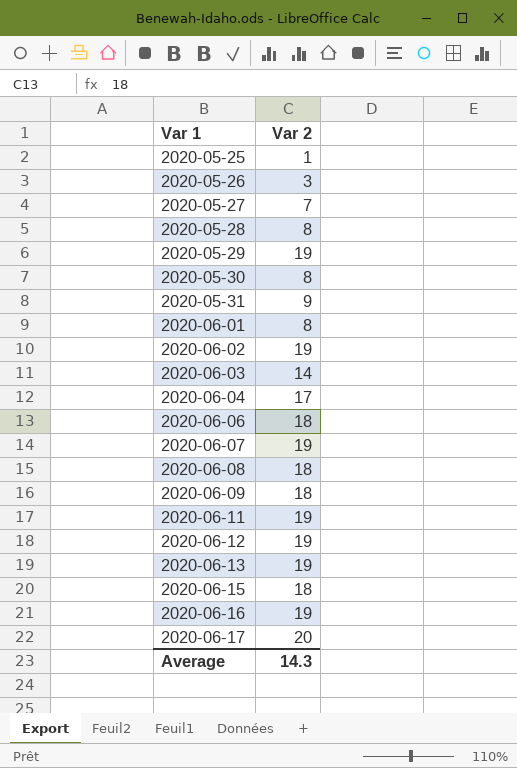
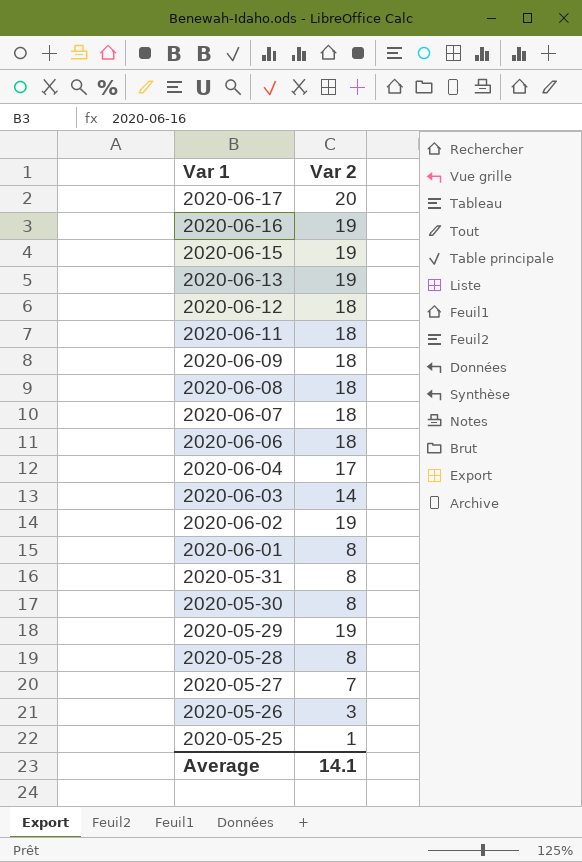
row order: Var 1 ascending -> Var 1 descending
2020-06-15 | Var 2: 18 -> 19
2020-06-12 | Var 2: 19 -> 18
2020-06-11 | Var 2: 19 -> 18
2020-06-07 | Var 2: 19 -> 18
2020-05-31 | Var 2: 9 -> 8
Average | Var 2: 14.3 -> 14.1

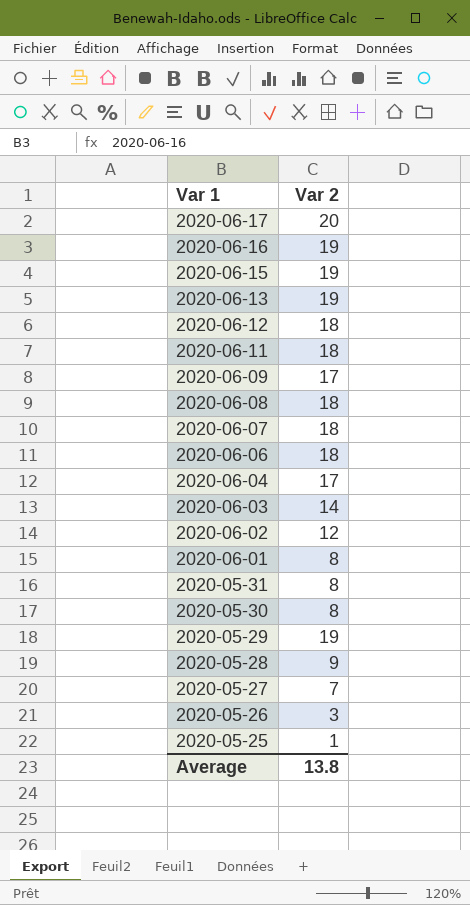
2020-06-09 | Var 2: 18 -> 17
2020-06-02 | Var 2: 19 -> 12
2020-05-28 | Var 2: 8 -> 9
Average | Var 2: 14.1 -> 13.8

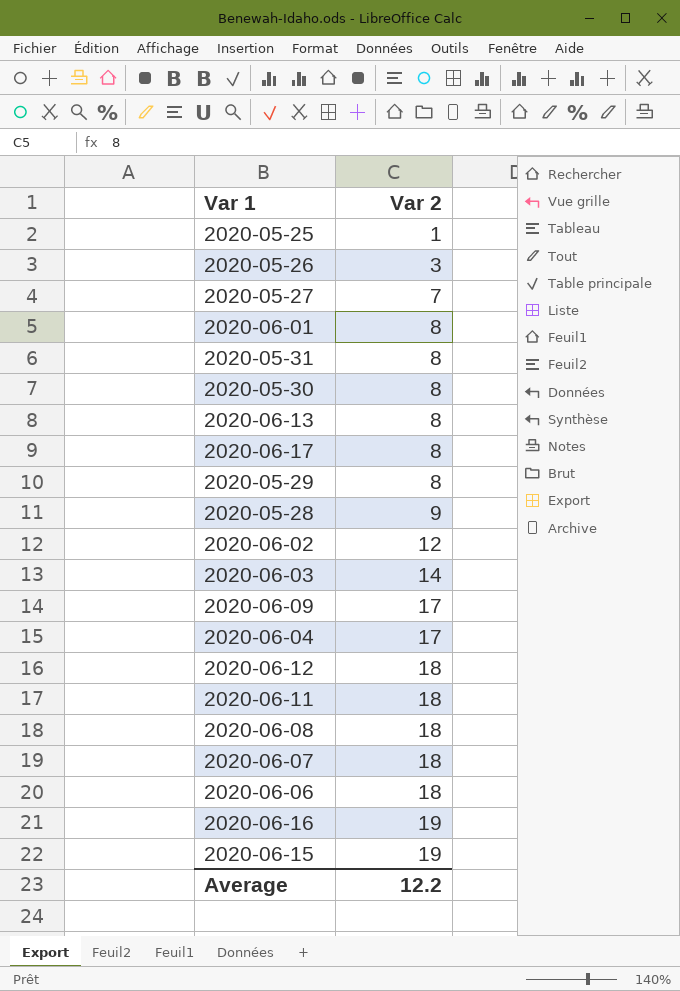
row order: Var 1 descending -> Var 2 ascending
2020-06-13 | Var 2: 19 -> 8
2020-06-17 | Var 2: 20 -> 8
2020-05-29 | Var 2: 19 -> 8
Average | Var 2: 13.8 -> 12.2

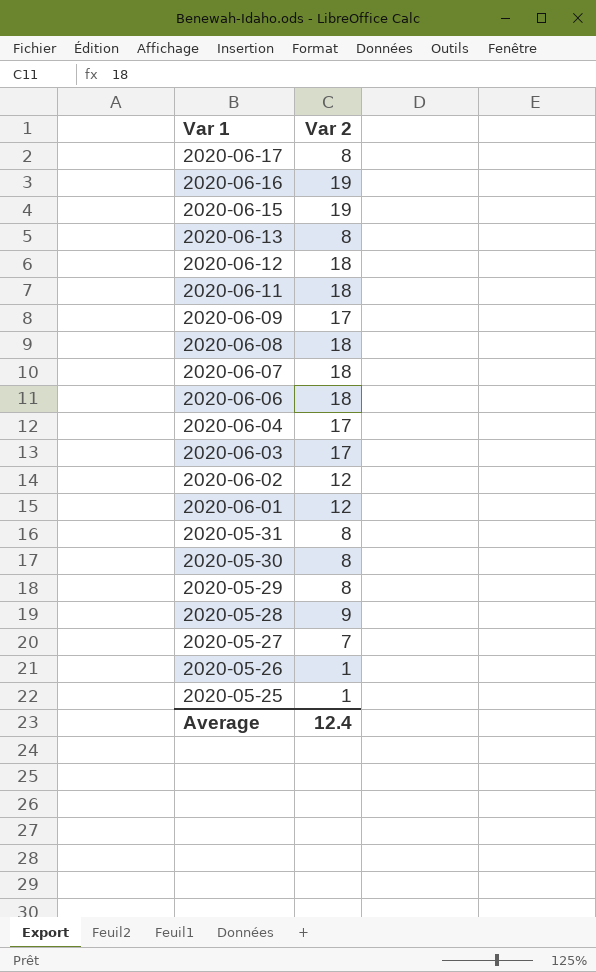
row order: Var 2 ascending -> Var 1 descending
2020-06-03 | Var 2: 14 -> 17
2020-06-01 | Var 2: 8 -> 12
2020-05-26 | Var 2: 3 -> 1
Average | Var 2: 12.2 -> 12.4

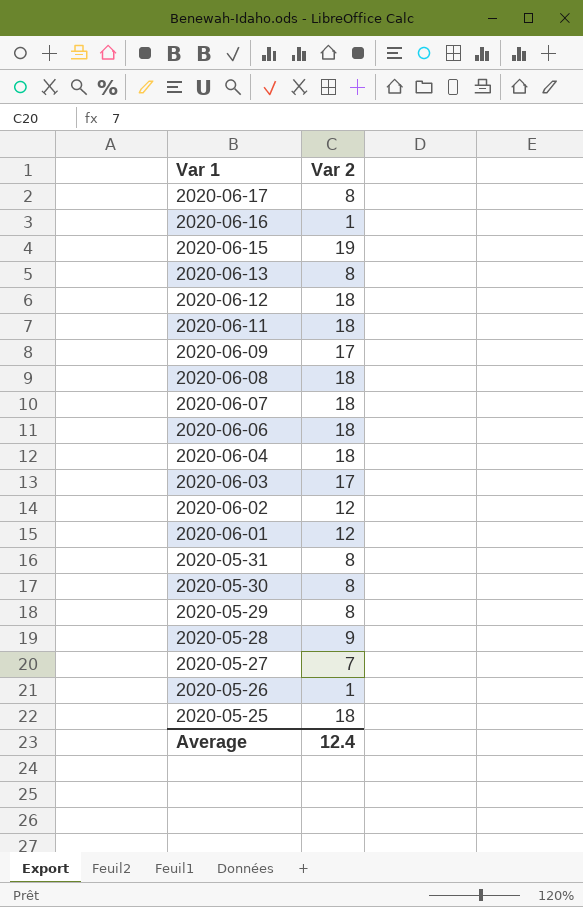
2020-06-16 | Var 2: 19 -> 1
2020-06-04 | Var 2: 17 -> 18
2020-05-25 | Var 2: 1 -> 18

